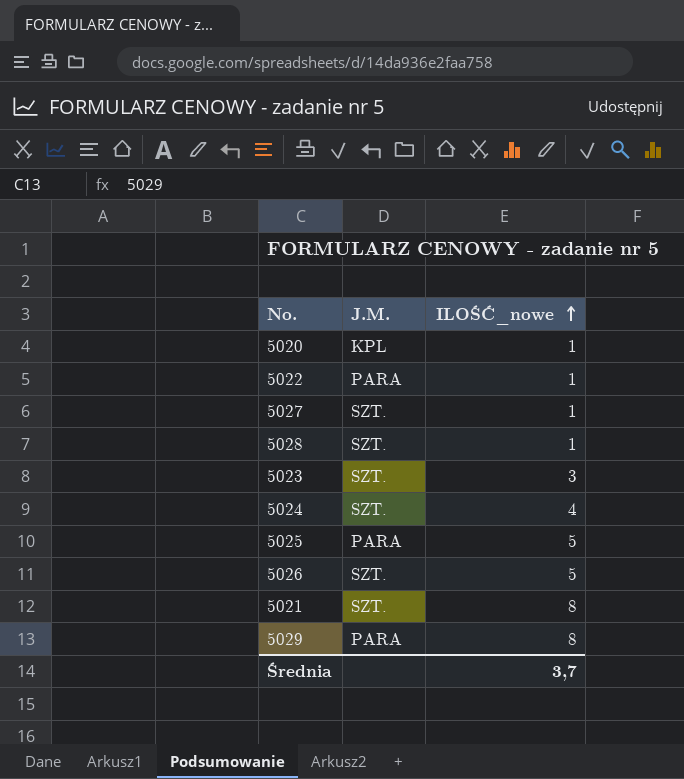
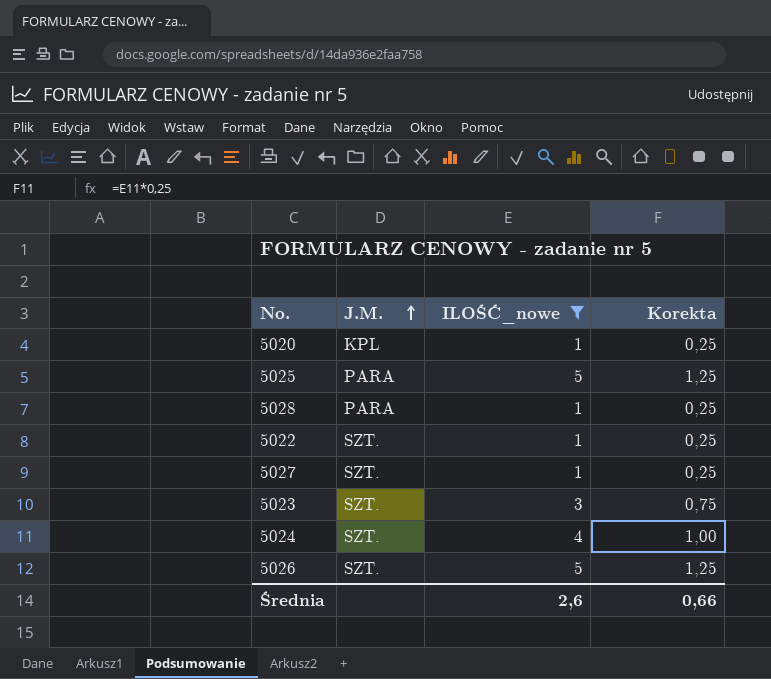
filter: none -> ILOŚĆ_nowe != 8
row order: ILOŚĆ_nowe ascending -> J.M. ascending
column Korekta | formula: none -> [ILOŚĆ_nowe] * 0,25
5028 | J.M.: SZT. -> PARA
5022 | J.M.: PARA -> SZT.
Średnia | ILOŚĆ_nowe: 3,7 -> 2,6

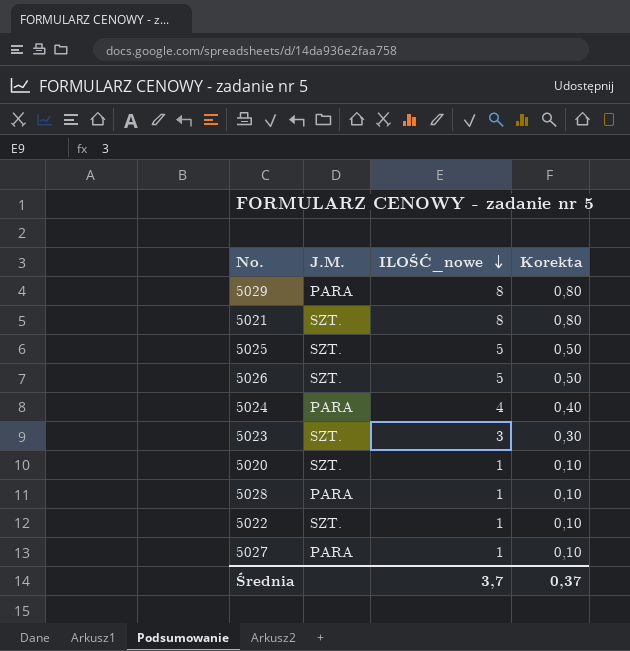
filter: ILOŚĆ_nowe != 8 -> none
row order: J.M. ascending -> ILOŚĆ_nowe descending
column Korekta | formula: [ILOŚĆ_nowe] * 0,25 -> [ILOŚĆ_nowe] * 0,1
5025 | J.M.: PARA -> SZT.
5024 | J.M.: SZT. -> PARA
5020 | J.M.: KPL -> SZT.
5027 | J.M.: SZT. -> PARA
Średnia | ILOŚĆ_nowe: 2,6 -> 3,7
Średnia | Korekta: 0,66 -> 0,37

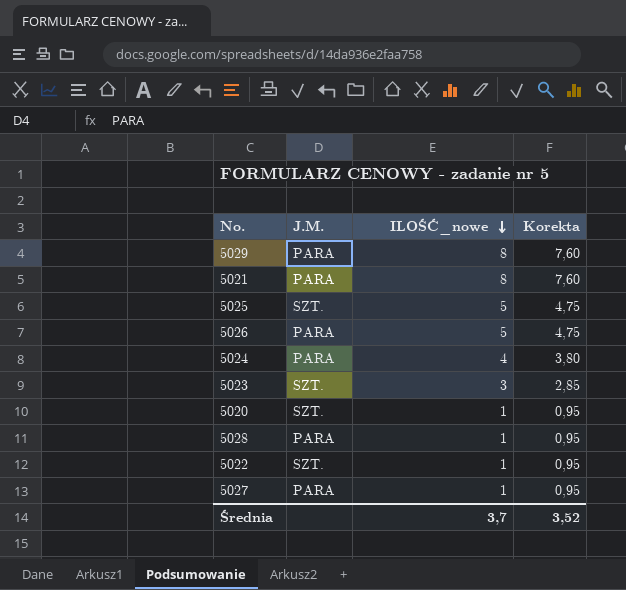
column Korekta | formula: [ILOŚĆ_nowe] * 0,1 -> [ILOŚĆ_nowe] * 0,95
5021 | J.M.: SZT. -> PARA
5026 | J.M.: SZT. -> PARA
Średnia | Korekta: 0,37 -> 3,52

